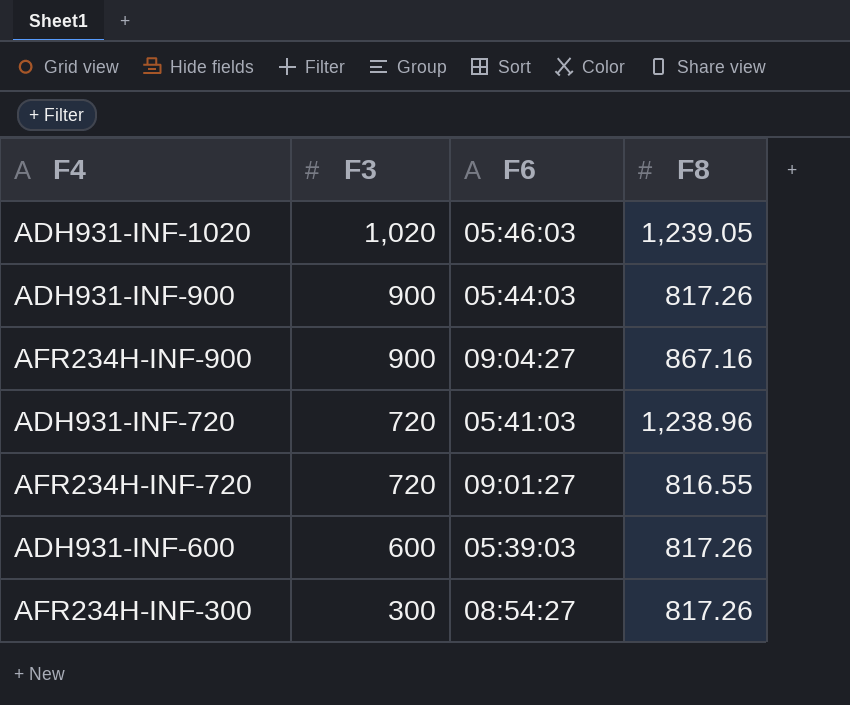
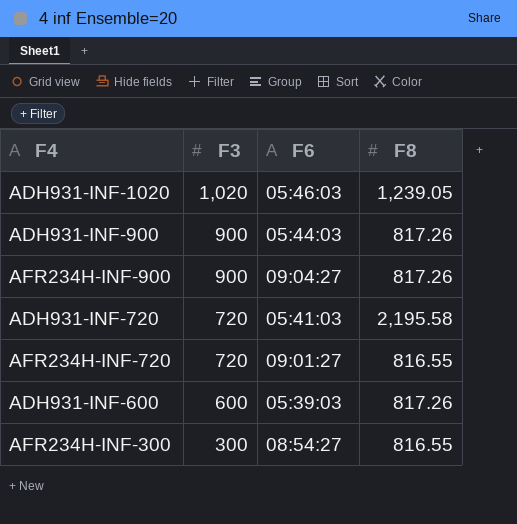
AFR234H-INF-900 | F8: 867.16 -> 817.26
ADH931-INF-720 | F8: 1,238.96 -> 2,195.58
AFR234H-INF-300 | F8: 817.26 -> 816.55

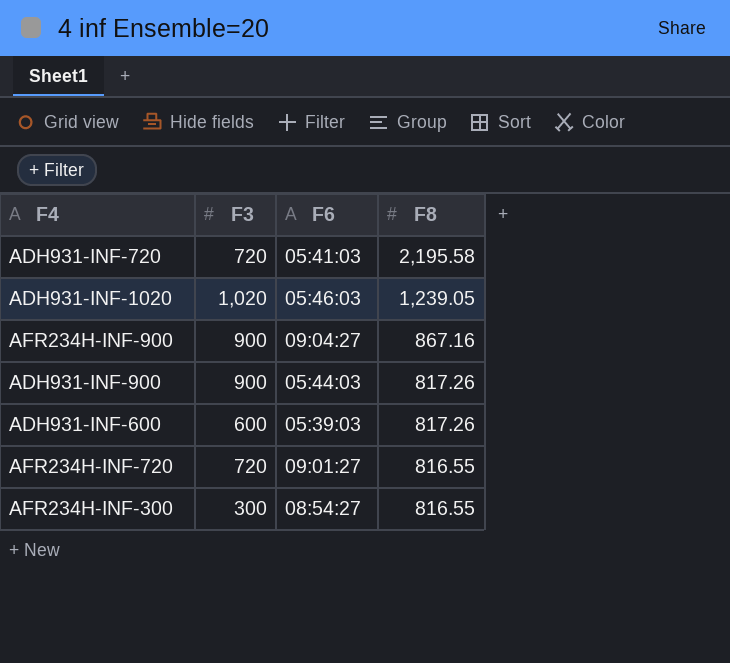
row order: F3 descending -> F8 descending
AFR234H-INF-900 | F8: 817.26 -> 867.16

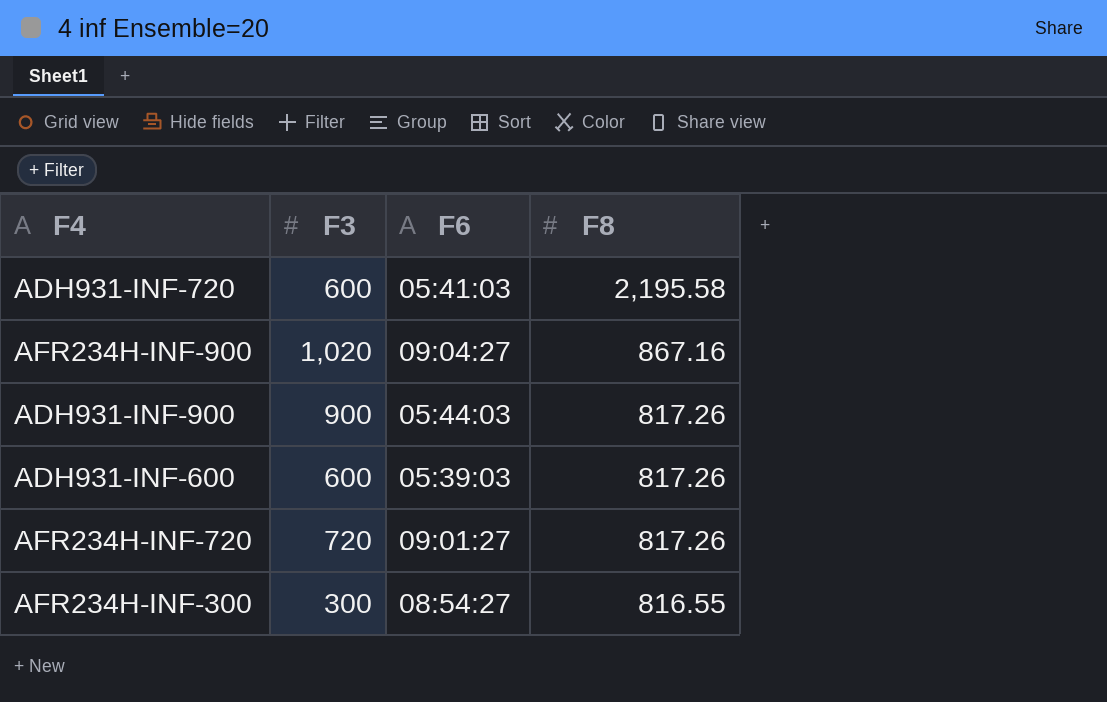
row ADH931-INF-1020: 1,020 | 05:46:03 | 1,239.05 -> none
ADH931-INF-720 | F3: 720 -> 600
AFR234H-INF-900 | F3: 900 -> 1,020
AFR234H-INF-720 | F8: 816.55 -> 817.26

